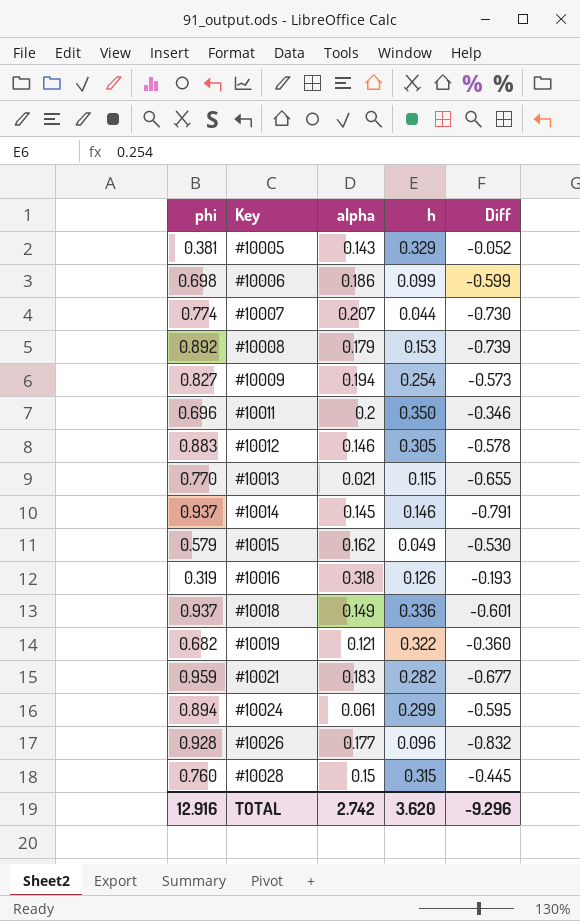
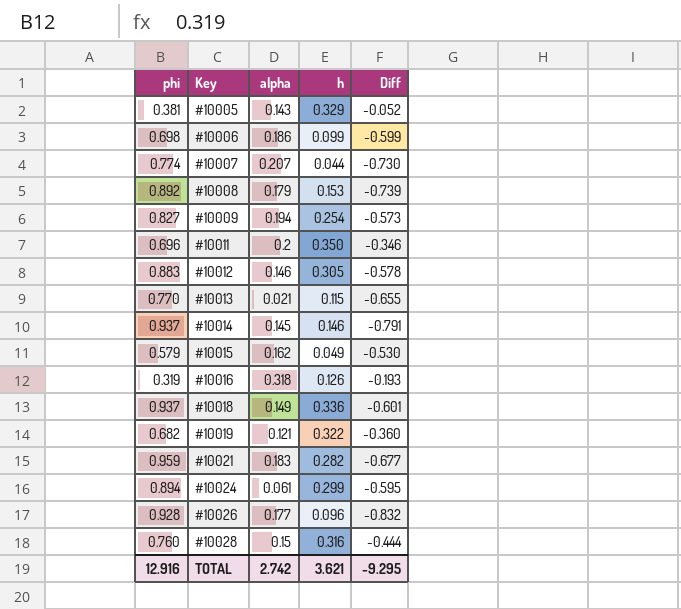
#10028 | h: 0.315 -> 0.316
#10028 | Diff: -0.445 -> -0.444
TOTAL | h: 3.620 -> 3.621
TOTAL | Diff: -9.296 -> -9.295

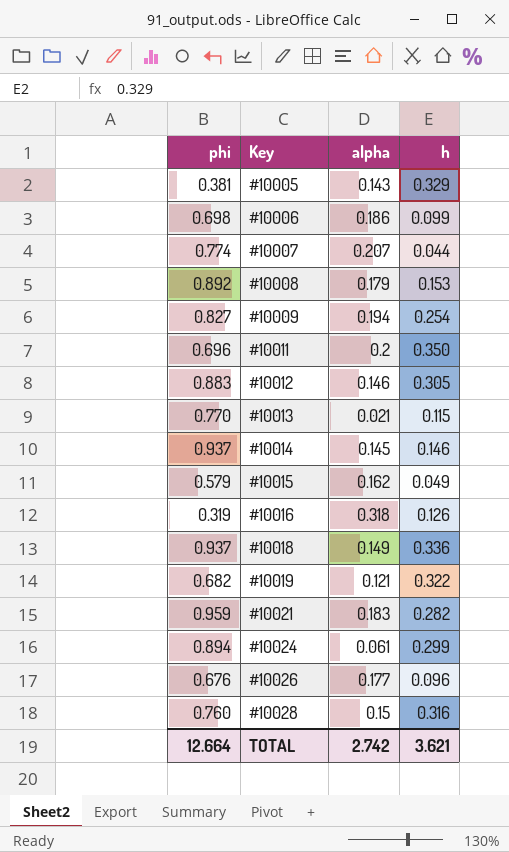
column Diff | formula: [h] - [phi] -> none
#10026 | phi: 0.928 -> 0.676
TOTAL | phi: 12.916 -> 12.664

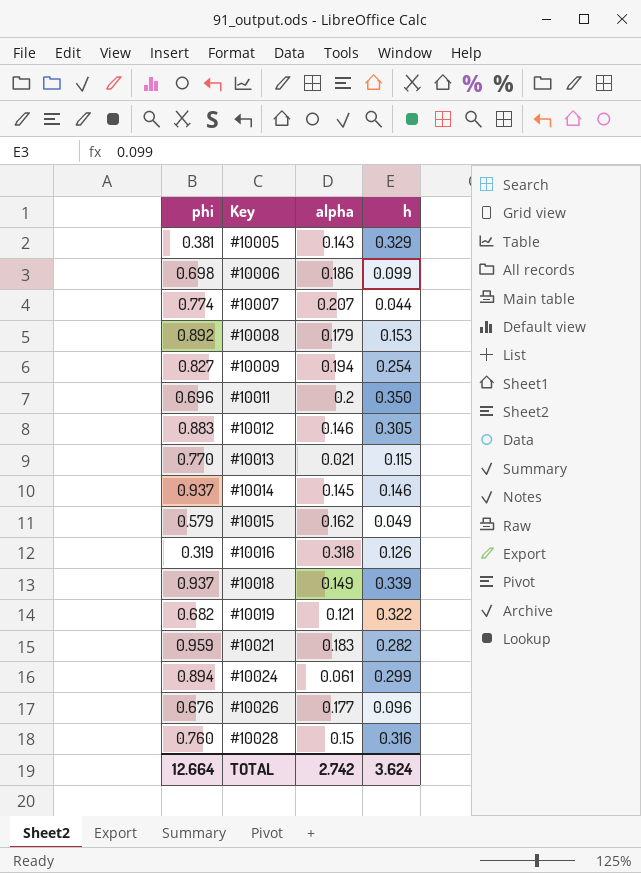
#10018 | h: 0.336 -> 0.339
TOTAL | h: 3.621 -> 3.624

